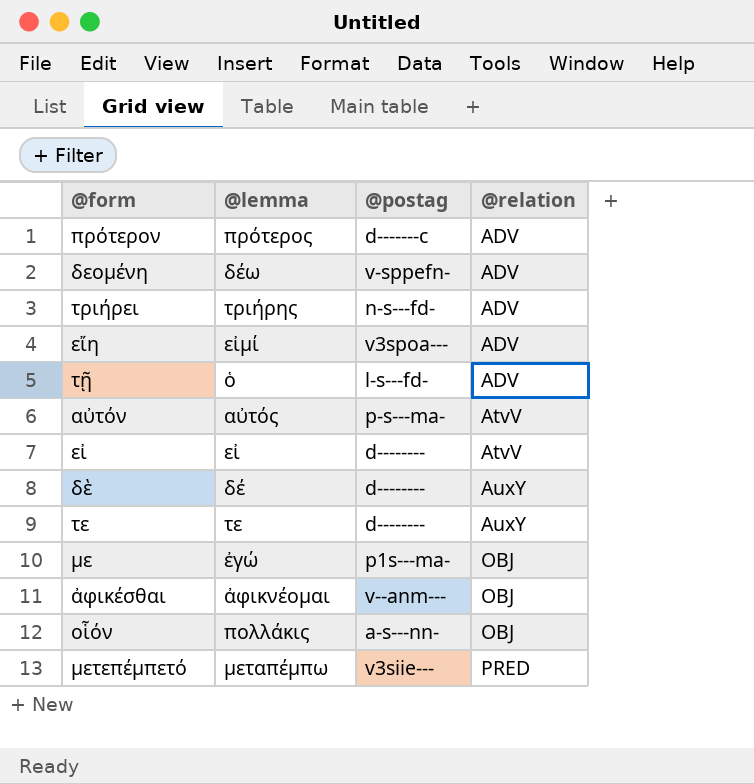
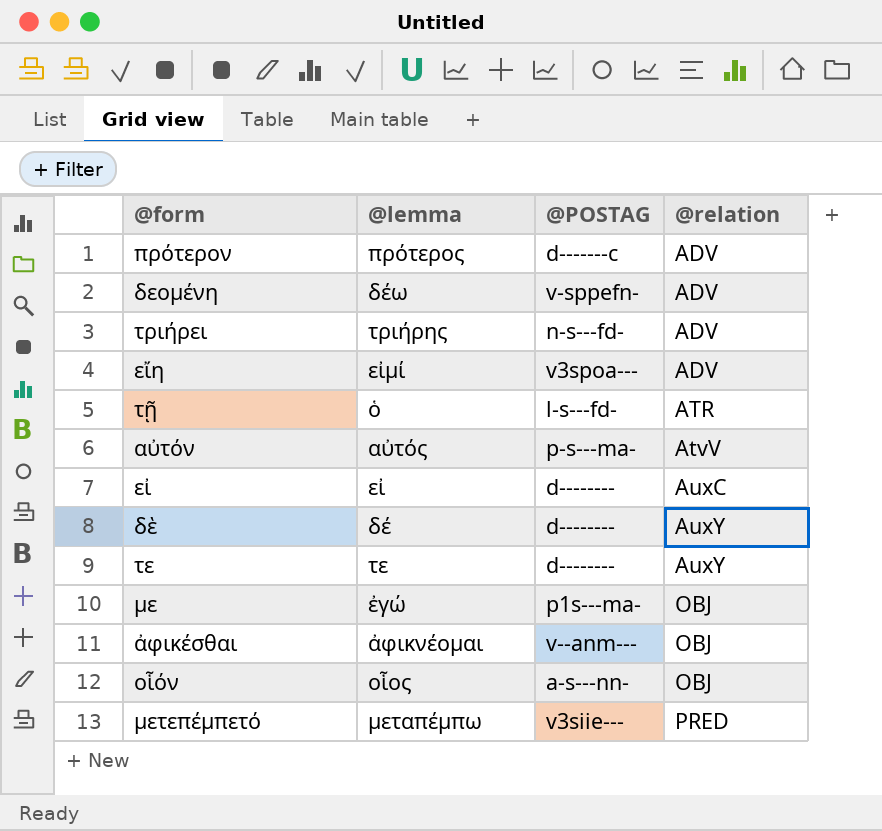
column name: @postag -> @POSTAG
τῇ | @relation: ADV -> ATR
εἰ | @relation: AtvV -> AuxC
οἷόν | @lemma: πολλάκις -> οἷος

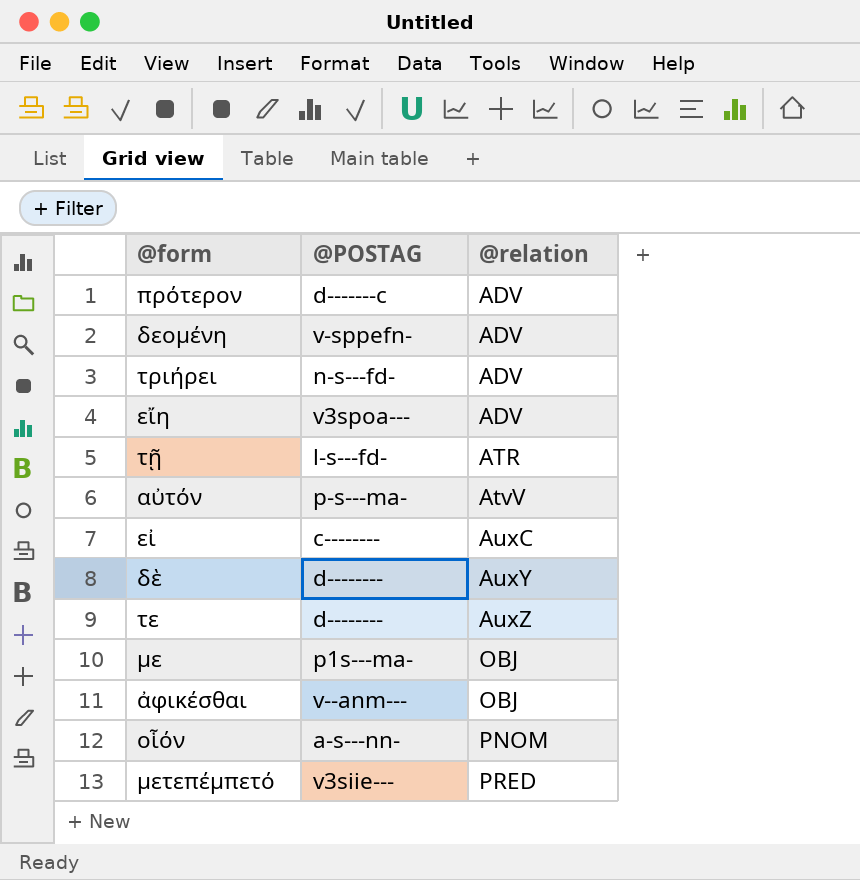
column @lemma | position: 2 -> none
εἰ | @POSTAG: d-------- -> c--------
τε | @relation: AuxY -> AuxZ
οἷόν | @relation: OBJ -> PNOM

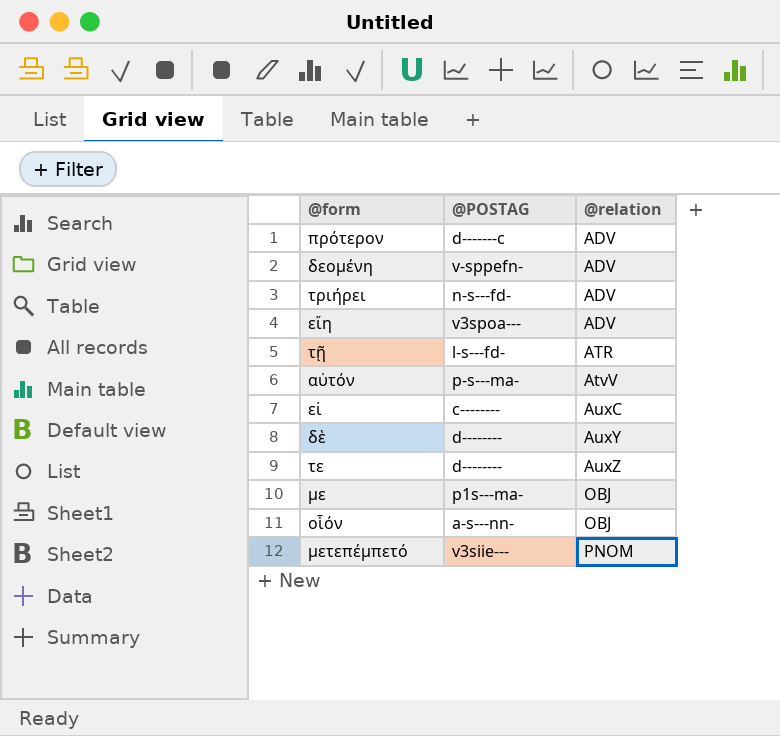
row ἀφικέσθαι: v--anm--- | OBJ -> none
οἷόν | @relation: PNOM -> OBJ
μετεπέμπετό | @relation: PRED -> PNOM

